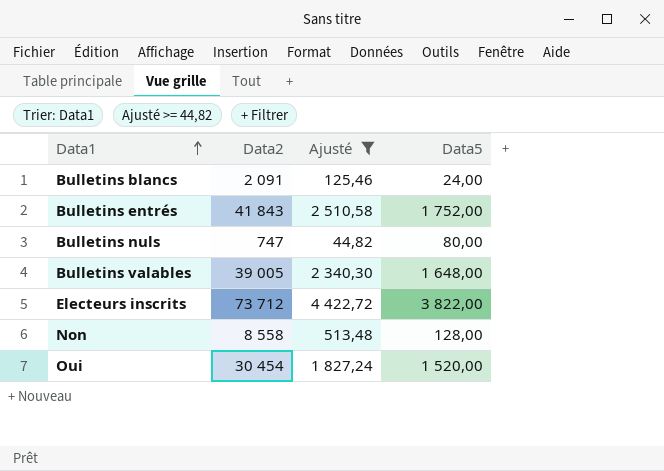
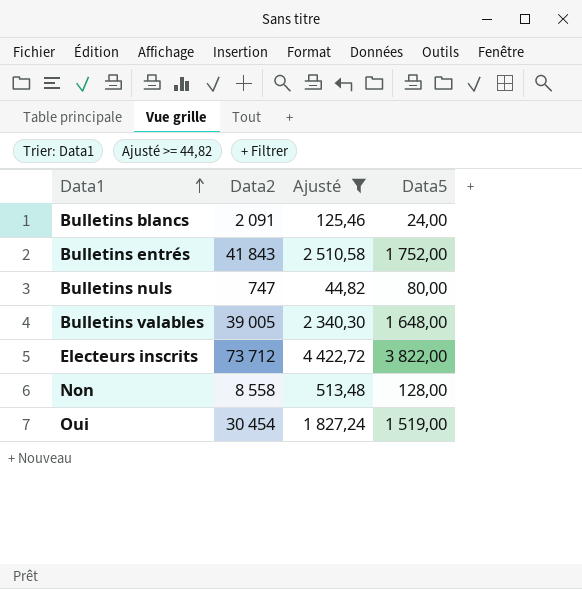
Oui | Data5: 1 520,00 -> 1 519,00

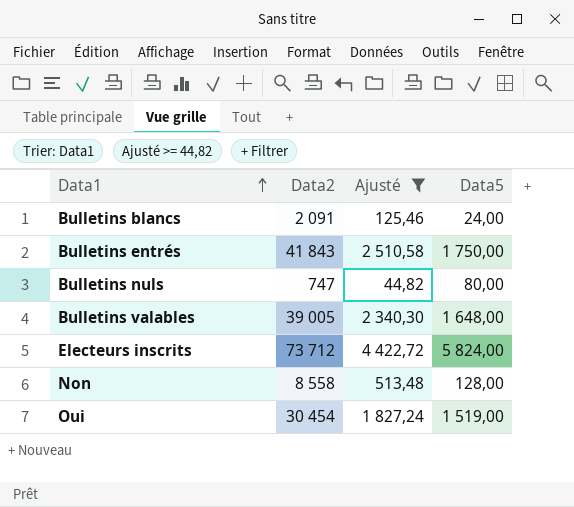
Bulletins entrés | Data5: 1 752,00 -> 1 750,00
Electeurs inscrits | Data5: 3 822,00 -> 5 824,00

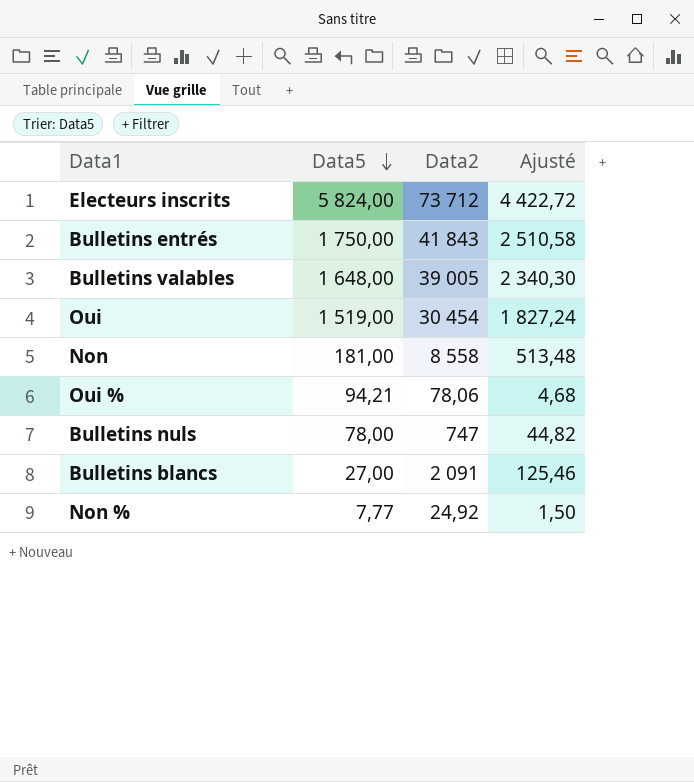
filter: Ajusté >= 44,82 -> none
row order: Data1 ascending -> Data5 descending
column Data5 | position: 4 -> 2
Non | Data5: 128,00 -> 181,00
Bulletins nuls | Data5: 80,00 -> 78,00
Bulletins blancs | Data5: 24,00 -> 27,00

